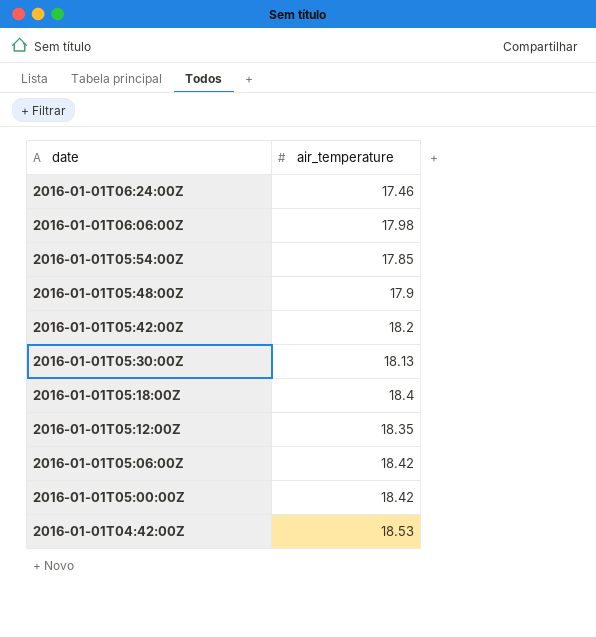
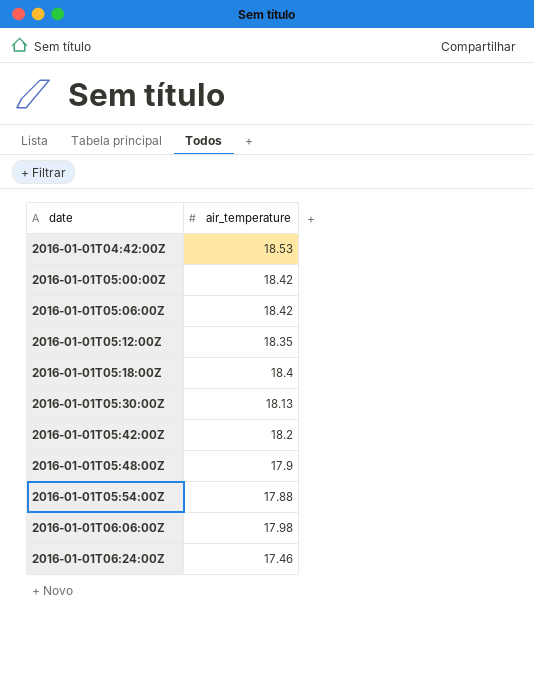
row order: date descending -> date ascending
2016-01-01T05:54:00Z | air_temperature: 17.85 -> 17.88

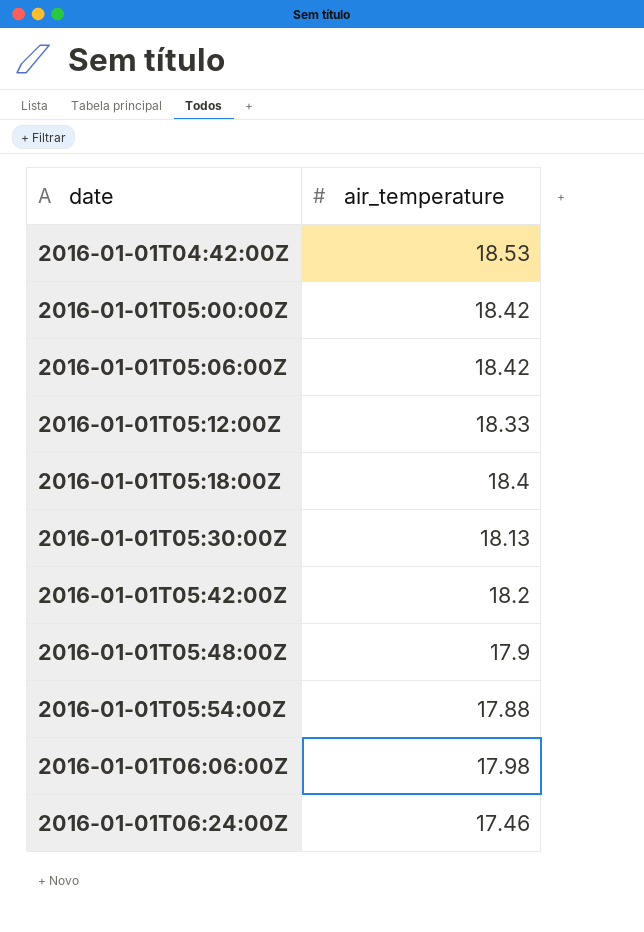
2016-01-01T05:12:00Z | air_temperature: 18.35 -> 18.33

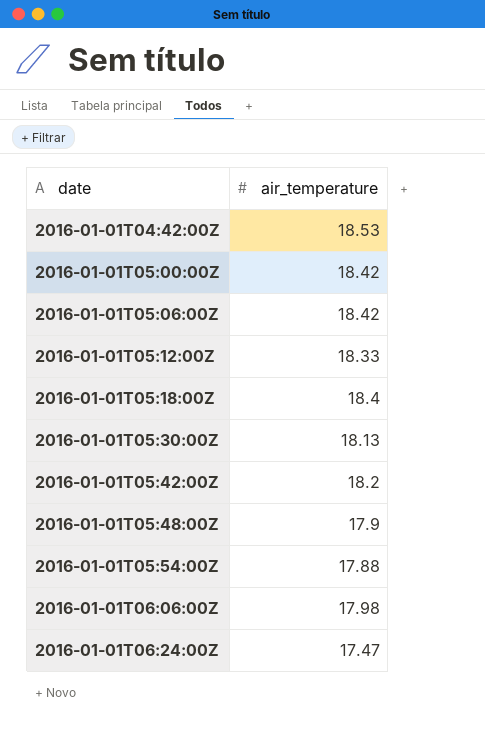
2016-01-01T06:24:00Z | air_temperature: 17.46 -> 17.47

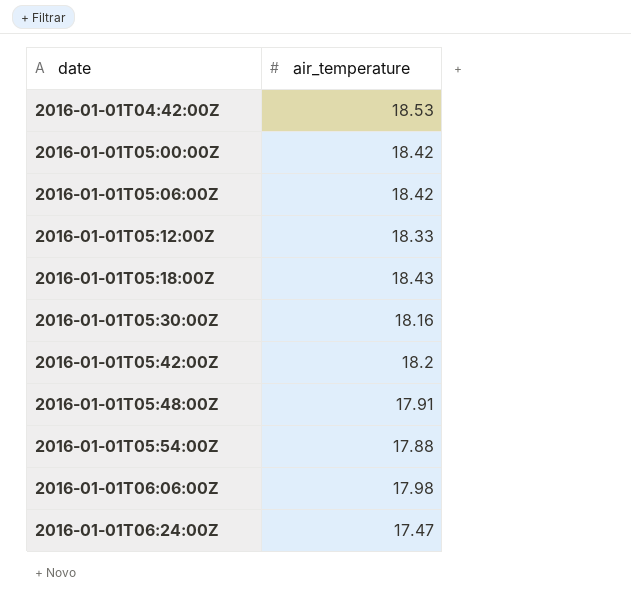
2016-01-01T05:18:00Z | air_temperature: 18.4 -> 18.43
2016-01-01T05:30:00Z | air_temperature: 18.13 -> 18.16
2016-01-01T05:48:00Z | air_temperature: 17.9 -> 17.91

